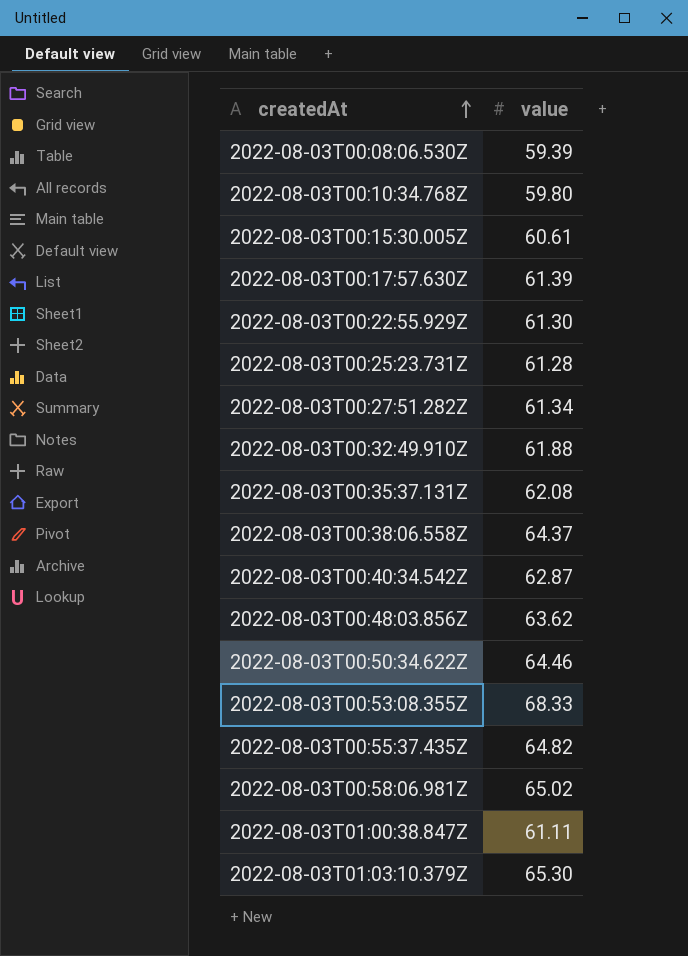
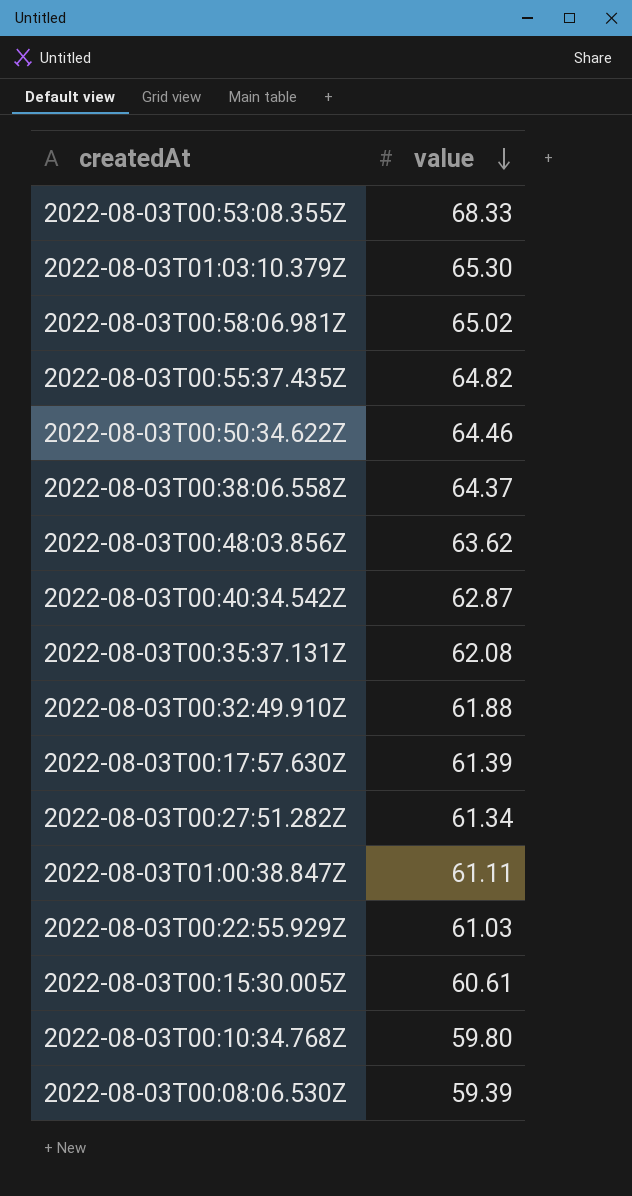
row order: createdAt ascending -> value descending
row 2022-08-03T00:25:23.731Z: 61.28 -> none
2022-08-03T00:22:55.929Z | value: 61.30 -> 61.03

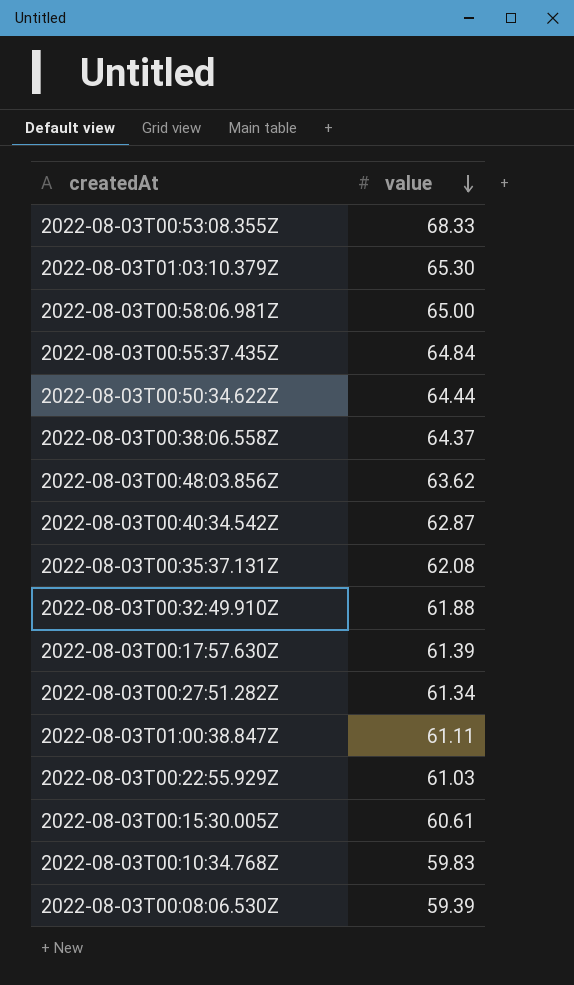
2022-08-03T00:58:06.981Z | value: 65.02 -> 65.00
2022-08-03T00:55:37.435Z | value: 64.82 -> 64.84
2022-08-03T00:50:34.622Z | value: 64.46 -> 64.44
2022-08-03T00:10:34.768Z | value: 59.80 -> 59.83

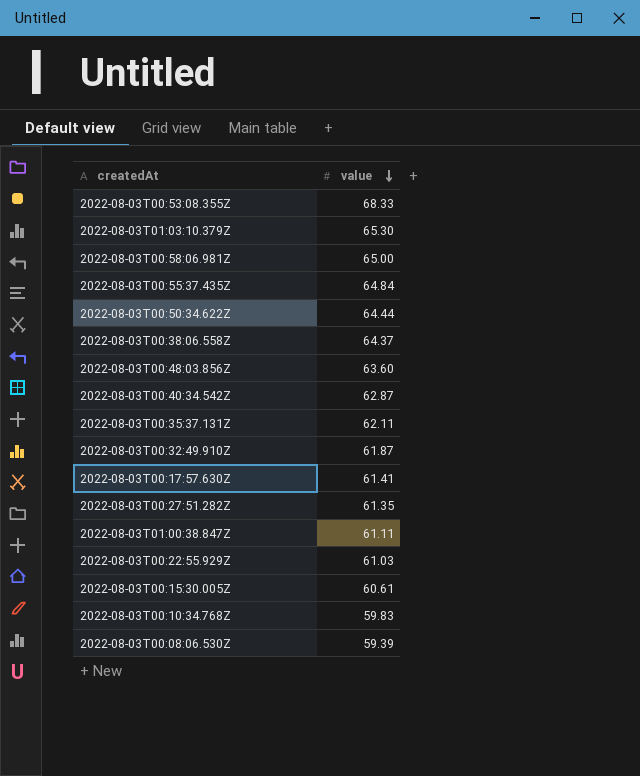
2022-08-03T00:48:03.856Z | value: 63.62 -> 63.60
2022-08-03T00:35:37.131Z | value: 62.08 -> 62.11
2022-08-03T00:32:49.910Z | value: 61.88 -> 61.87
2022-08-03T00:17:57.630Z | value: 61.39 -> 61.41
2022-08-03T00:27:51.282Z | value: 61.34 -> 61.35

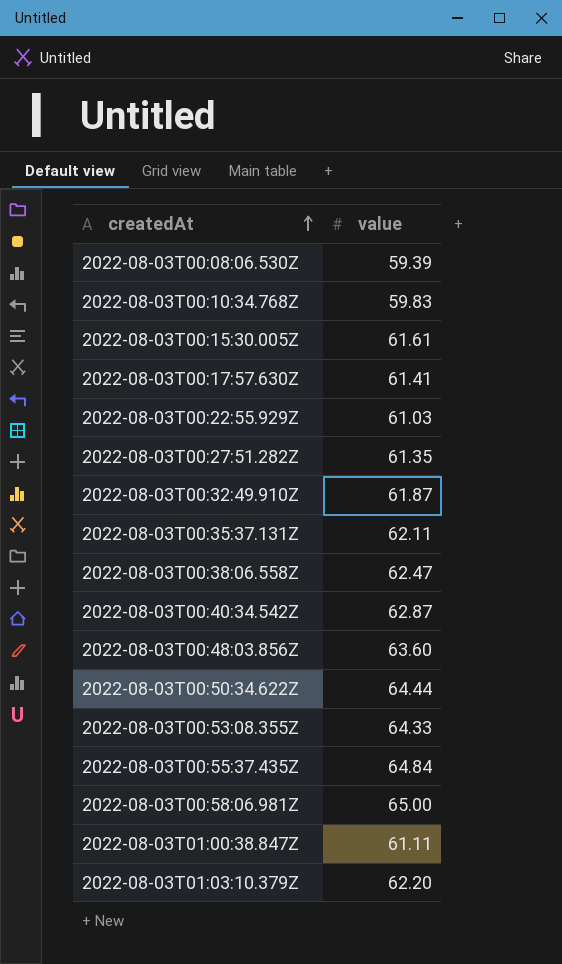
row order: value descending -> createdAt ascending
2022-08-03T00:15:30.005Z | value: 60.61 -> 61.61
2022-08-03T00:38:06.558Z | value: 64.37 -> 62.47
2022-08-03T00:53:08.355Z | value: 68.33 -> 64.33
2022-08-03T01:03:10.379Z | value: 65.30 -> 62.20

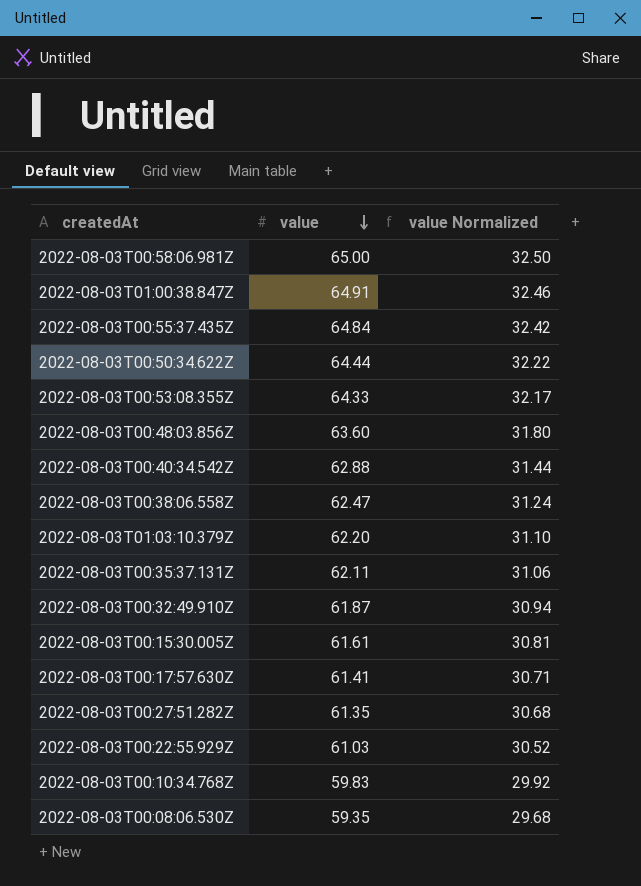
row order: createdAt ascending -> value descending
column value Normalized | formula: none -> [value] * 0.5
2022-08-03T01:00:38.847Z | value: 61.11 -> 64.91
2022-08-03T00:40:34.542Z | value: 62.87 -> 62.88
2022-08-03T00:08:06.530Z | value: 59.39 -> 59.35

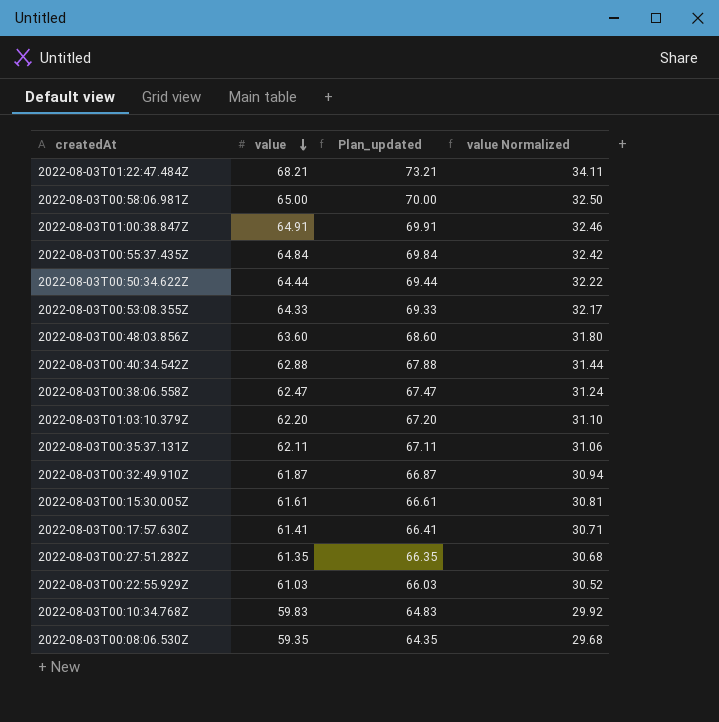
column Plan_updated | formula: none -> [value] + 5
row 2022-08-03T01:22:47.484Z: none -> 68.21 | 73.21 | 34.11

